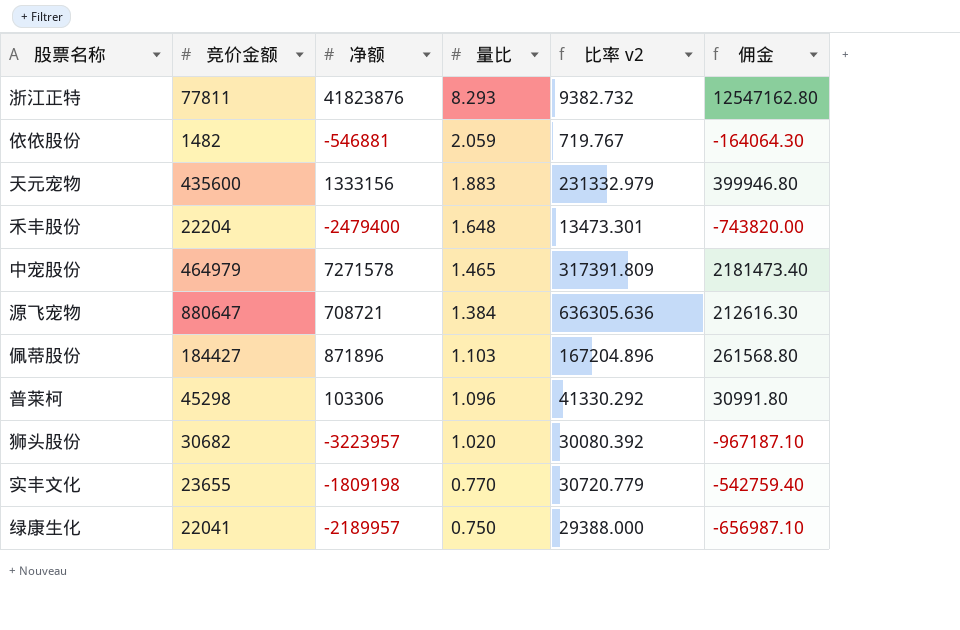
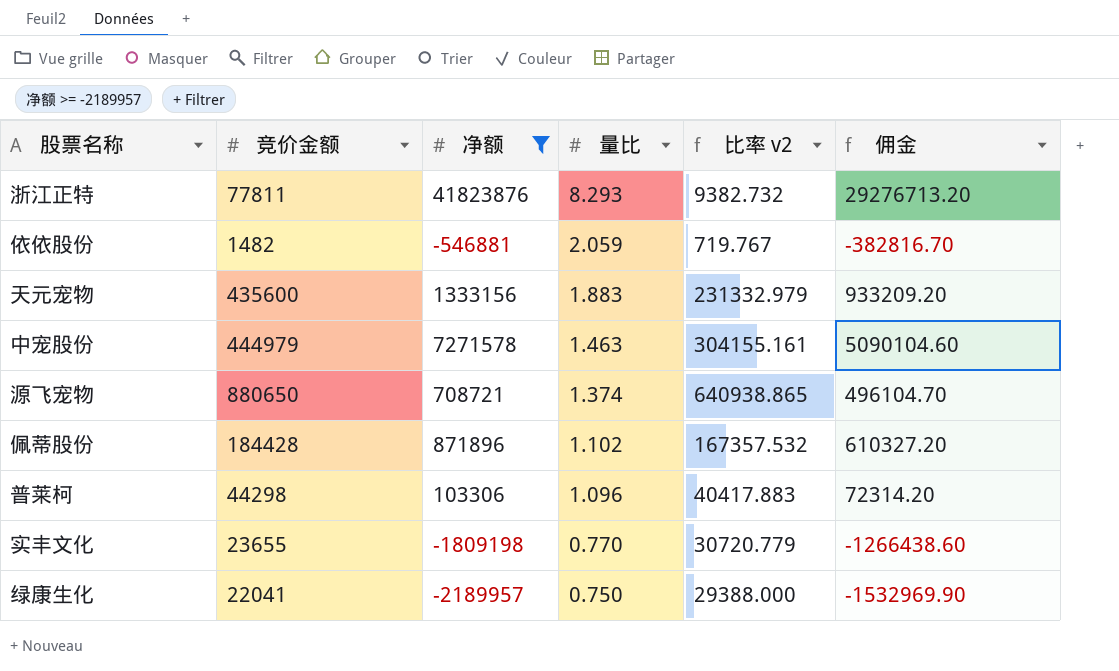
filter: none -> 净额 >= -2189957
column 佣金 | formula: [净额] * 0.3 -> [净额] * 0.7
中宠股份 | 竞价金额: 464979 -> 444979
中宠股份 | 量比: 1.465 -> 1.463
中宠股份 | 比率 v2: 317391.809 -> 304155.161
源飞宠物 | 竞价金额: 880647 -> 880650
源飞宠物 | 量比: 1.384 -> 1.374
源飞宠物 | 比率 v2: 636305.636 -> 640938.865
佩蒂股份 | 竞价金额: 184427 -> 184428
佩蒂股份 | 量比: 1.103 -> 1.102
佩蒂股份 | 比率 v2: 167204.896 -> 167357.532
普莱柯 | 竞价金额: 45298 -> 44298
普莱柯 | 比率 v2: 41330.292 -> 40417.883

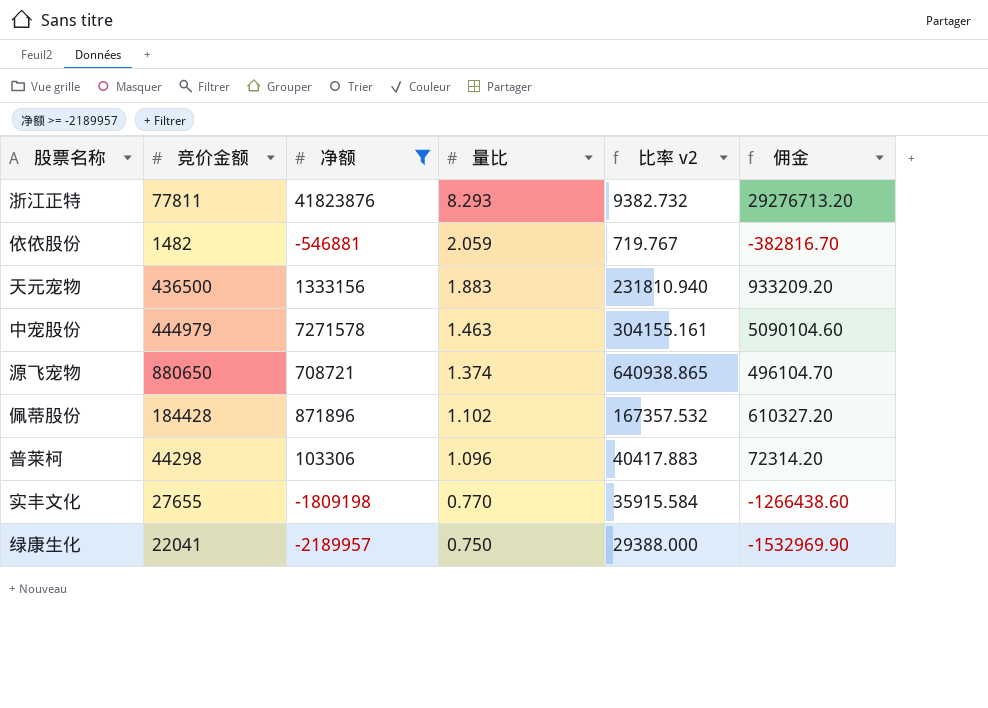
天元宠物 | 竞价金额: 435600 -> 436500
天元宠物 | 比率 v2: 231332.979 -> 231810.940
实丰文化 | 竞价金额: 23655 -> 27655
实丰文化 | 比率 v2: 30720.779 -> 35915.584

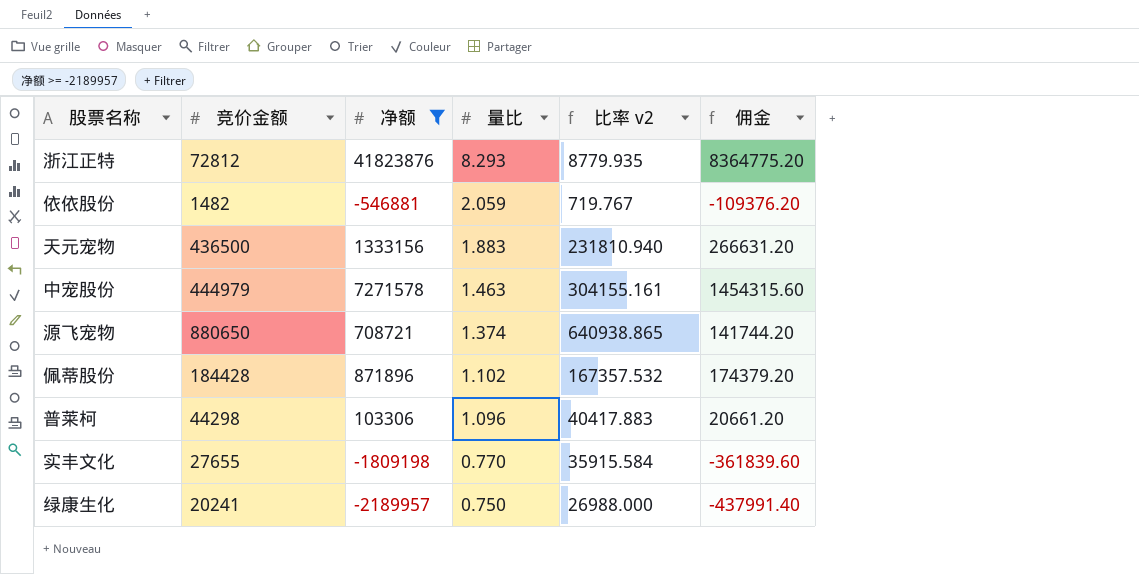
column 佣金 | formula: [净额] * 0.7 -> [净额] * 0.2
浙江正特 | 竞价金额: 77811 -> 72812
浙江正特 | 比率 v2: 9382.732 -> 8779.935
绿康生化 | 竞价金额: 22041 -> 20241
绿康生化 | 比率 v2: 29388.000 -> 26988.000

